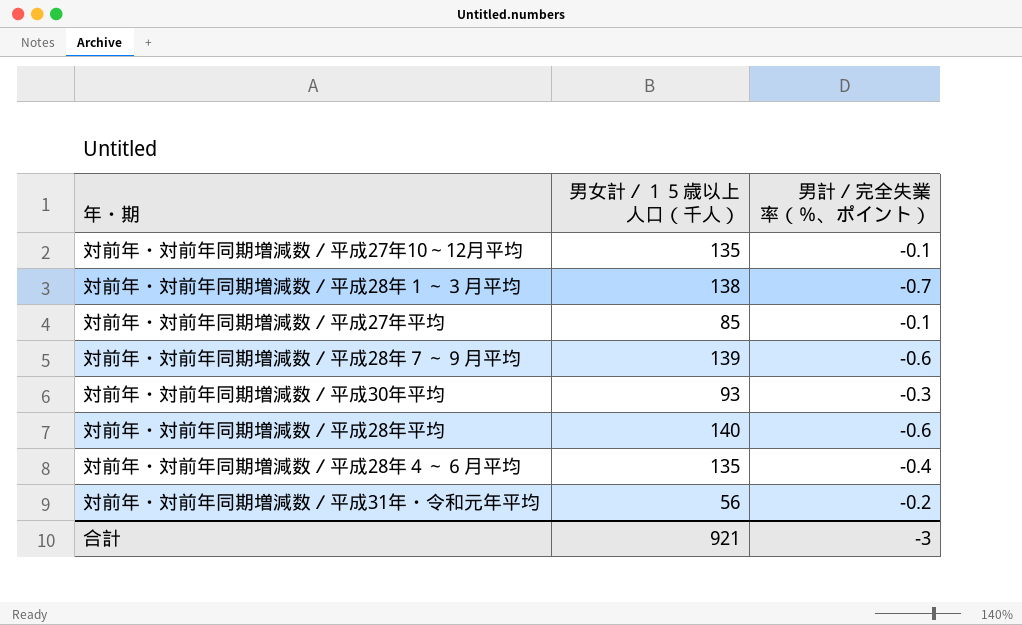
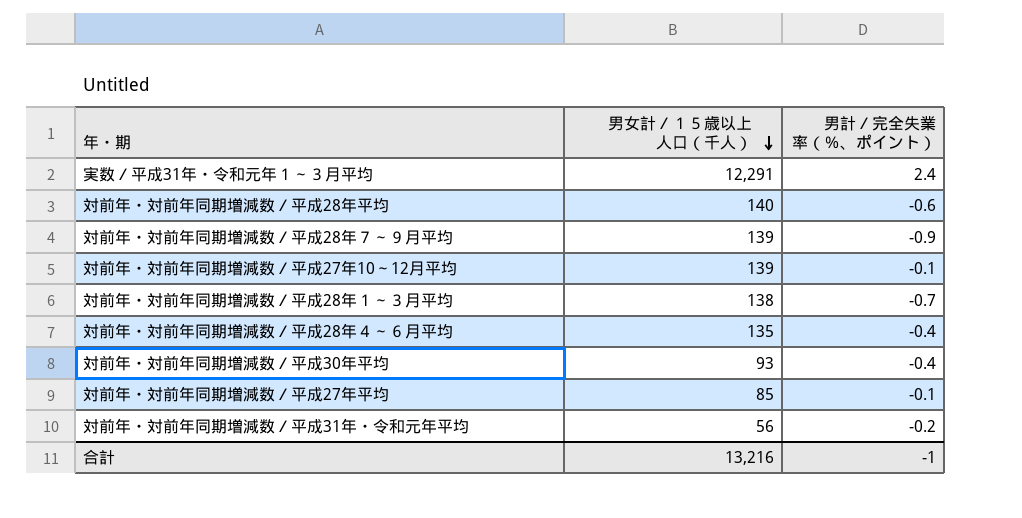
row order: none -> 男女計／１５歳以上人口（千人） descending
row 実数／平成31年・令和元年１～３月平均: none -> 12,291 | 2.4
対前年・対前年同期増減数／平成28年７～９月平均 | 男計／完全失業率（％、ポイント）: -0.6 -> -0.9
対前年・対前年同期増減数／平成27年10～12月平均 | 男女計／１５歳以上人口（千人）: 135 -> 139
対前年・対前年同期増減数／平成30年平均 | 男計／完全失業率（％、ポイント）: -0.3 -> -0.4
合計 | 男女計／１５歳以上人口（千人）: 921 -> 13,216
合計 | 男計／完全失業率（％、ポイント）: -3 -> -1

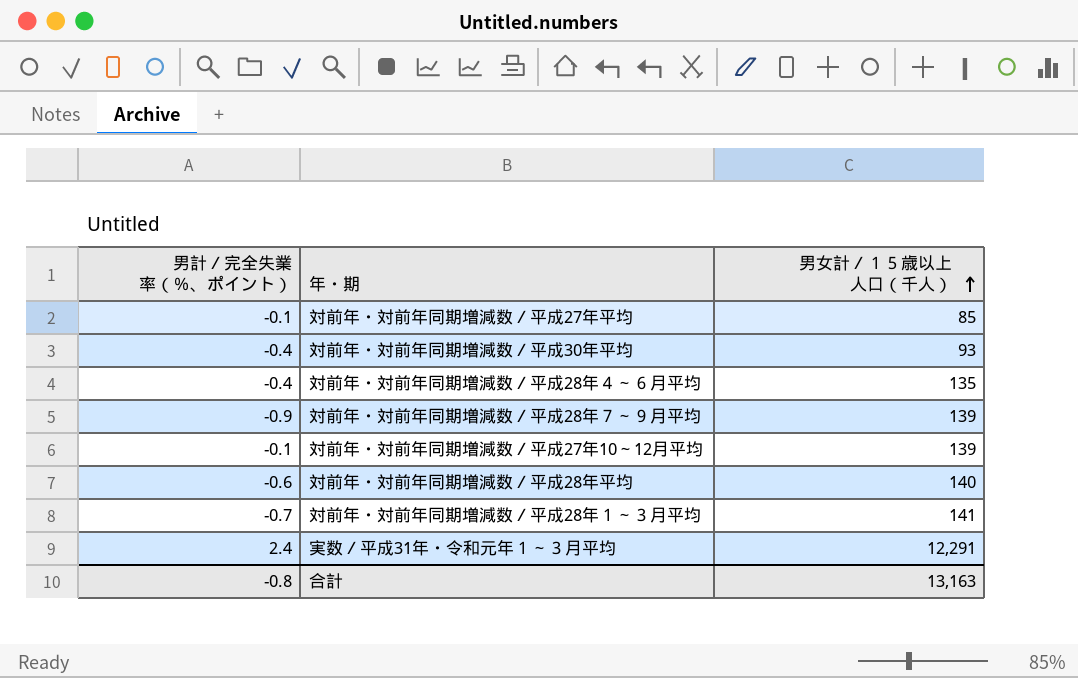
row order: 男女計／１５歳以上人口（千人） descending -> 男女計／１５歳以上人口（千人） ascending
column 男計／完全失業率（％、ポイント） | position: 3 -> 1
row 対前年・対前年同期増減数／平成31年・令和元年平均: 56 | -0.2 -> none
対前年・対前年同期増減数／平成28年１～３月平均 | 男女計／１５歳以上人口（千人）: 138 -> 141
合計 | 男計／完全失業率（％、ポイント）: -1 -> -0.8
合計 | 男女計／１５歳以上人口（千人）: 13,216 -> 13,163

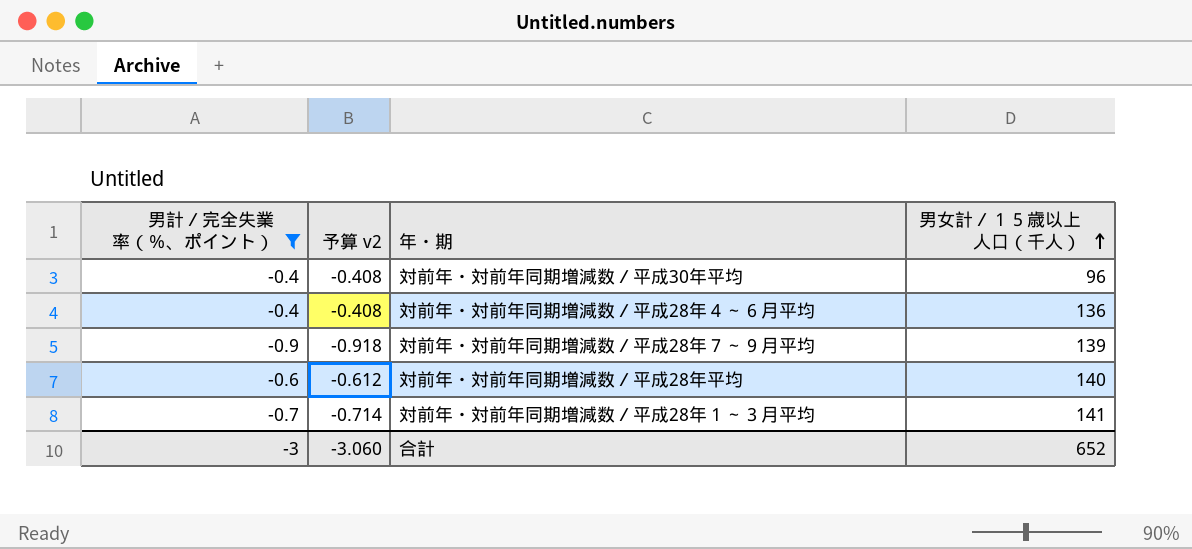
filter: none -> 男計／完全失業率（％、ポイント） <= -0.4
column 予算 v2 | formula: none -> [男計／完全失業率（％、ポイント）] * 1.02
対前年・対前年同期増減数／平成30年平均 | 男女計／１５歳以上人口（千人）: 93 -> 96
対前年・対前年同期増減数／平成28年４～６月平均 | 男女計／１５歳以上人口（千人）: 135 -> 136
合計 | 男計／完全失業率（％、ポイント）: -0.8 -> -3
合計 | 男女計／１５歳以上人口（千人）: 13,163 -> 652

